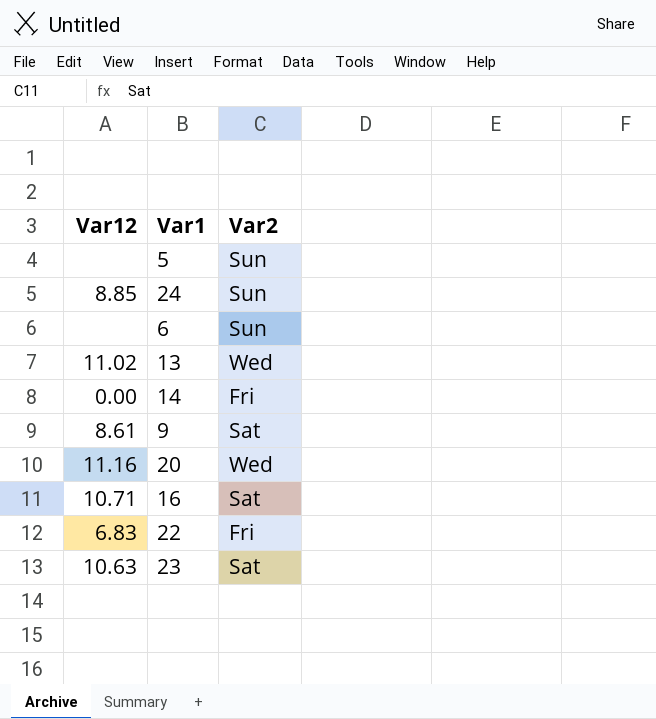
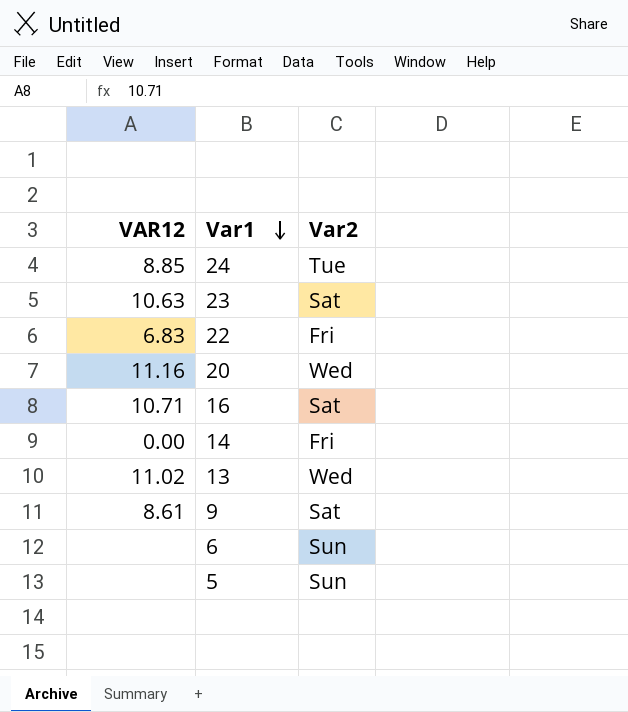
row order: none -> Var1 descending
column name: Var12 -> VAR12
24 | Var2: Sun -> Tue

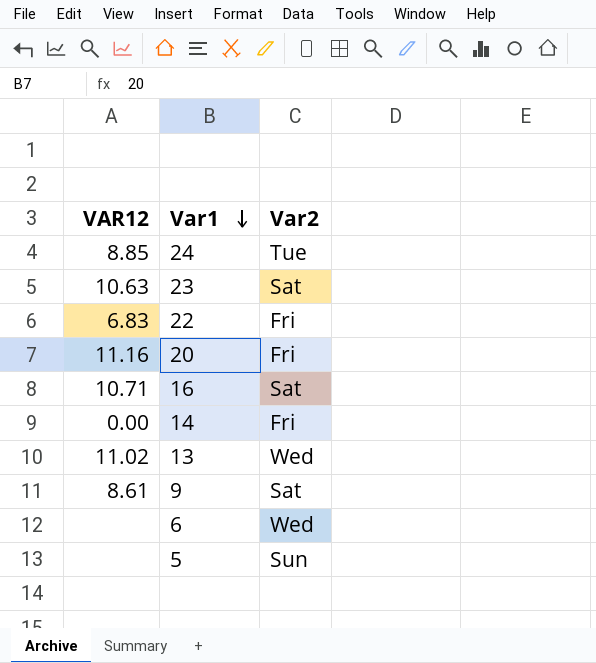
20 | Var2: Wed -> Fri
6 | Var2: Sun -> Wed

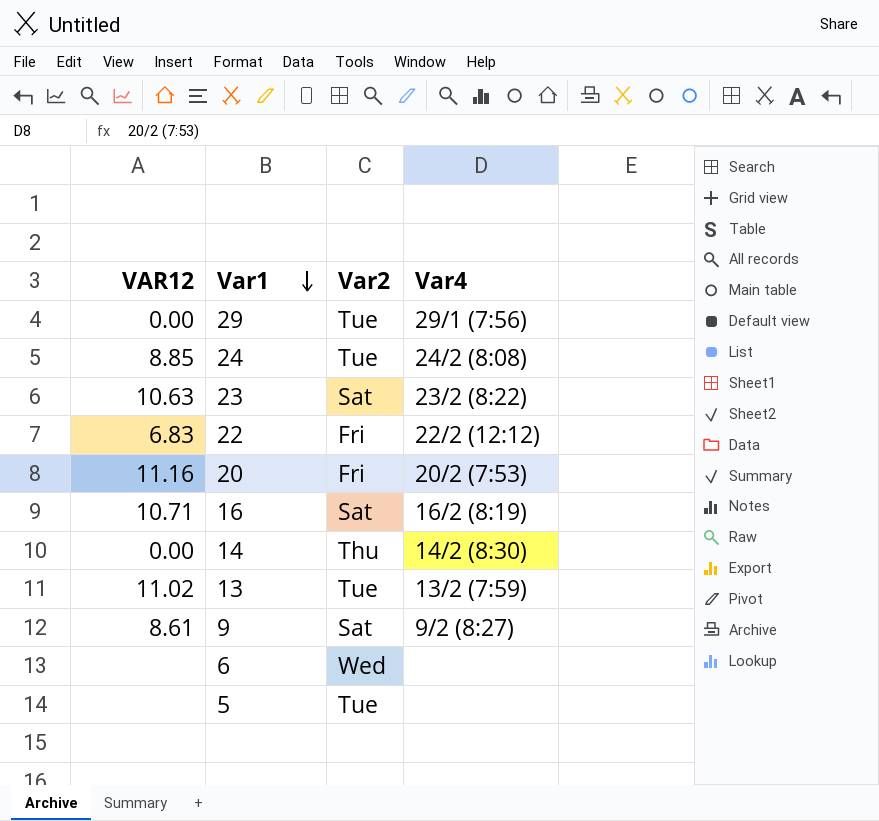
column Var4 | position: none -> 4
row 29: none -> 0.00 | Tue | 29/1 (7:56)
14 | Var2: Fri -> Thu
13 | Var2: Wed -> Tue
5 | Var2: Sun -> Tue

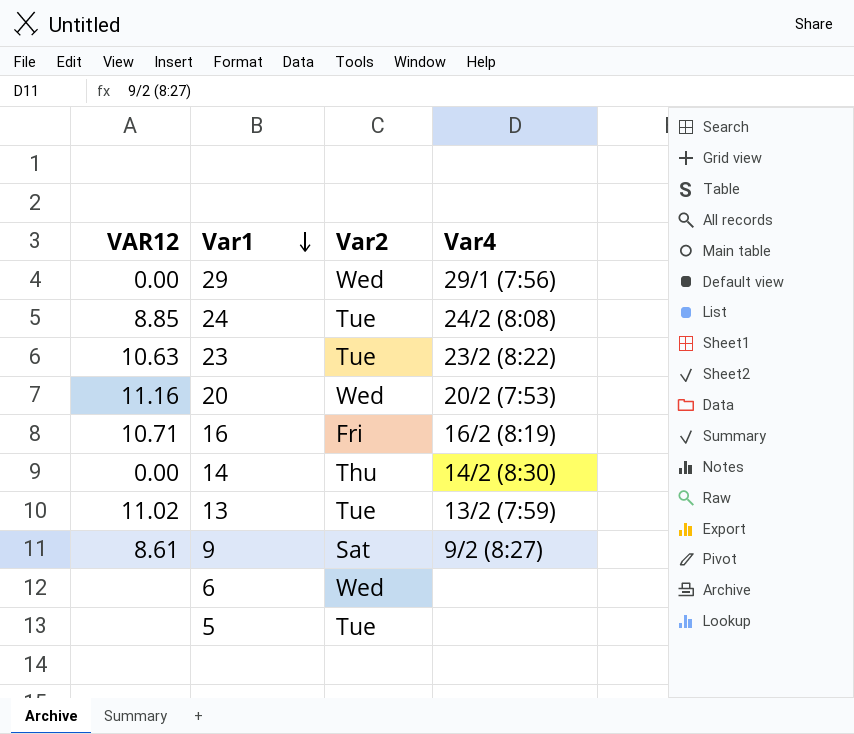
row 22: 6.83 | Fri | 22/2 (12:12) -> none
29 | Var2: Tue -> Wed
23 | Var2: Sat -> Tue
20 | Var2: Fri -> Wed
16 | Var2: Sat -> Fri

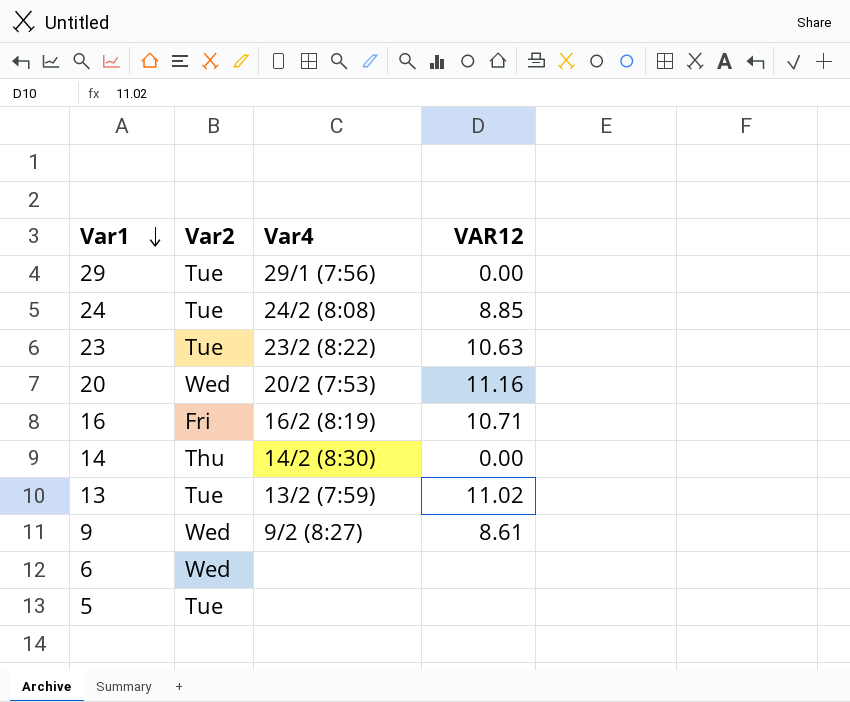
column VAR12 | position: 1 -> 4
29 | Var2: Wed -> Tue
9 | Var2: Sat -> Wed

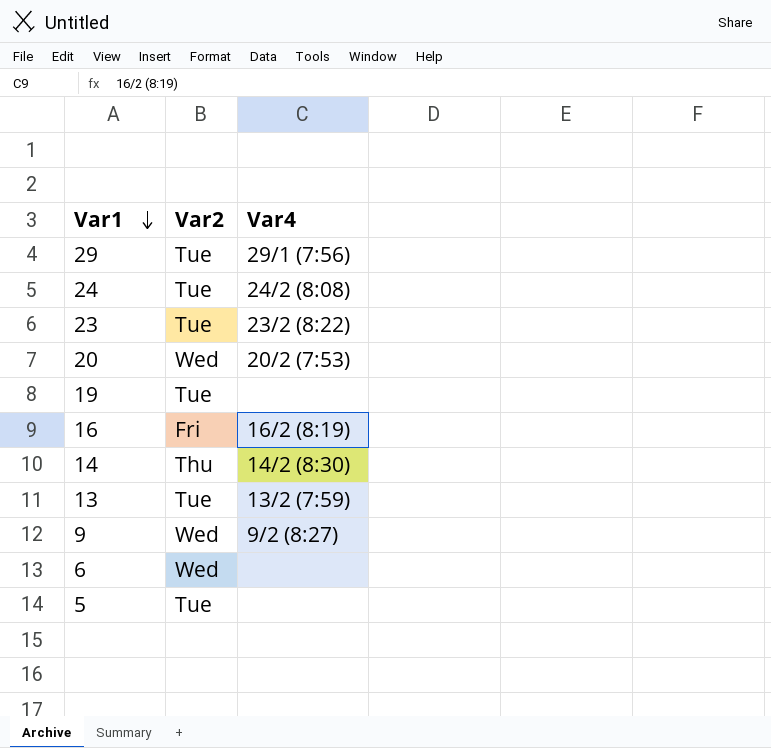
column VAR12 | position: 4 -> none
row 19: none -> Tue | none

